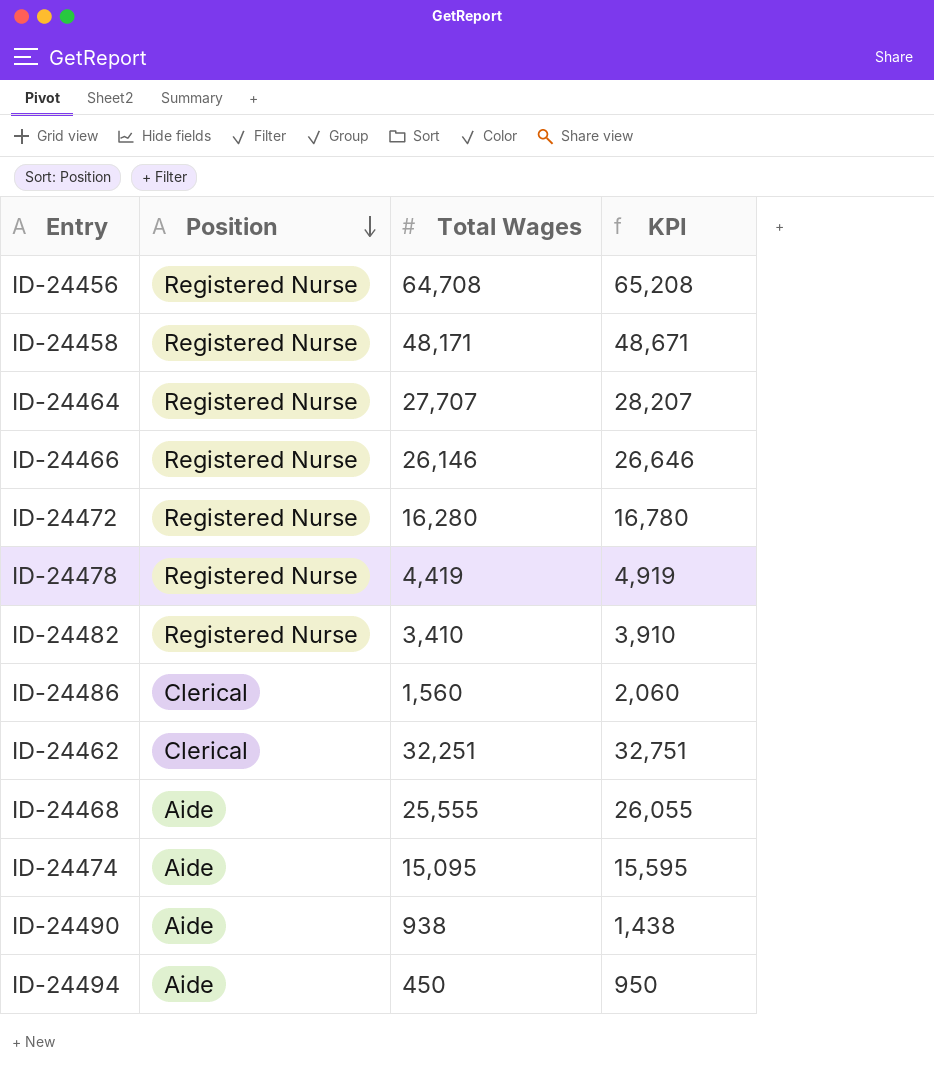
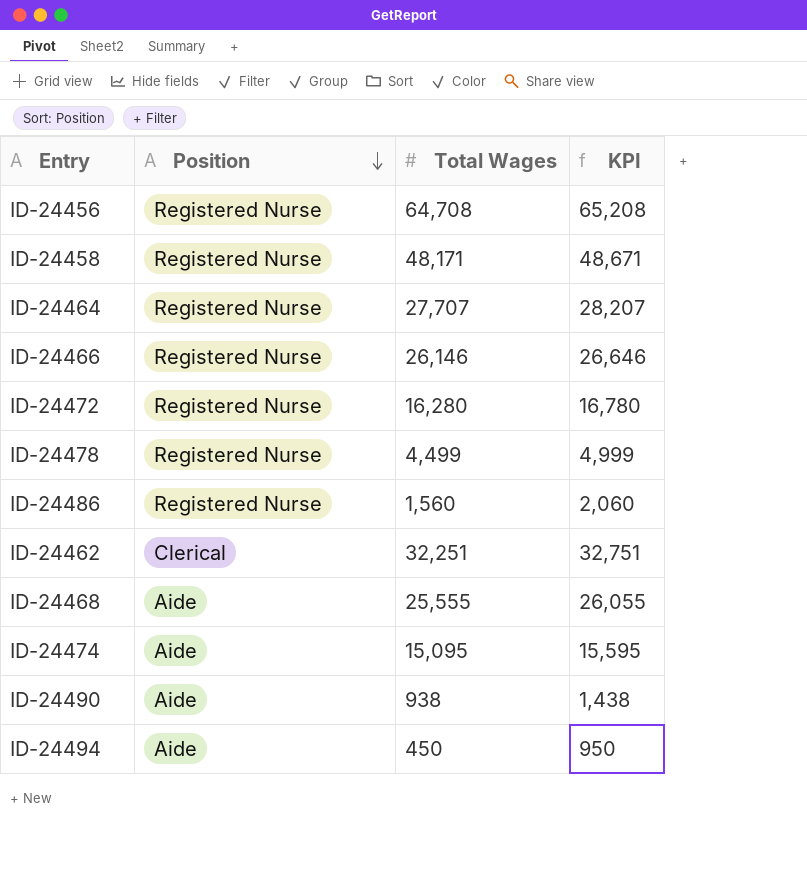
row ID-24482: Registered Nurse | 3,410 | 3,910 -> none
ID-24478 | Total Wages: 4,419 -> 4,499
ID-24478 | KPI: 4,919 -> 4,999
ID-24486 | Position: Clerical -> Registered Nurse

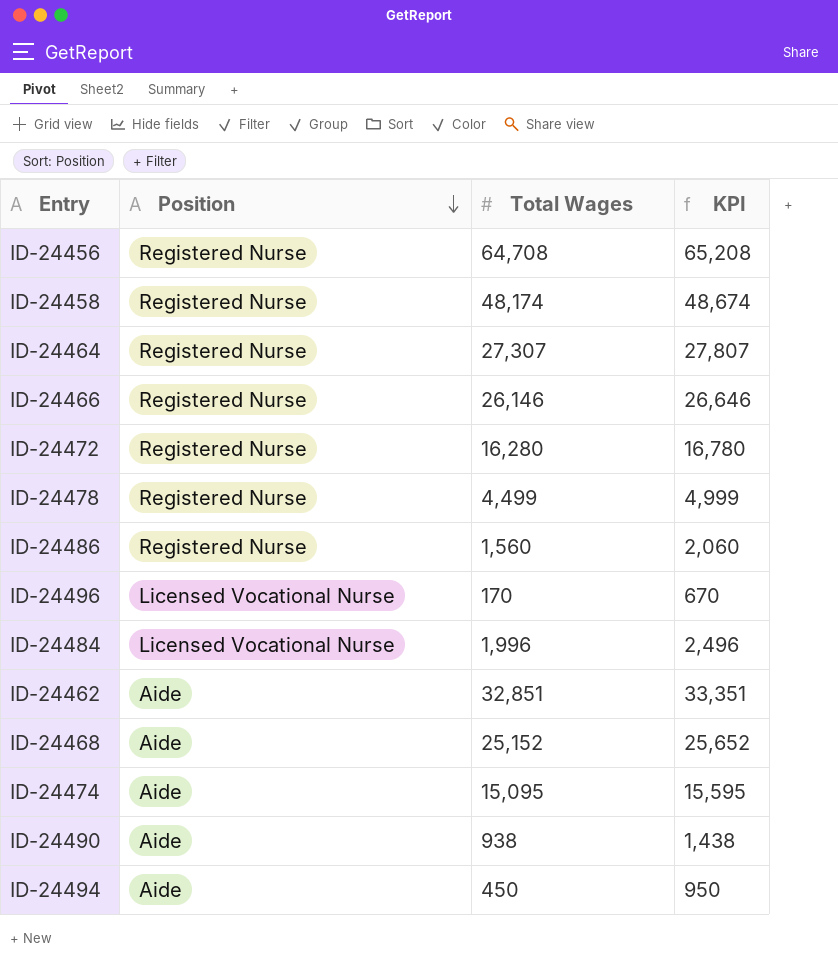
ID-24458 | Total Wages: 48,171 -> 48,174
ID-24458 | KPI: 48,671 -> 48,674
ID-24464 | Total Wages: 27,707 -> 27,307
ID-24464 | KPI: 28,207 -> 27,807
row ID-24496: none -> Licensed Vocational Nurse | 170 | 670
row ID-24484: none -> Licensed Vocational Nurse | 1,996 | 2,496
ID-24462 | Position: Clerical -> Aide
ID-24462 | Total Wages: 32,251 -> 32,851
ID-24462 | KPI: 32,751 -> 33,351
ID-24468 | Total Wages: 25,555 -> 25,152
ID-24468 | KPI: 26,055 -> 25,652

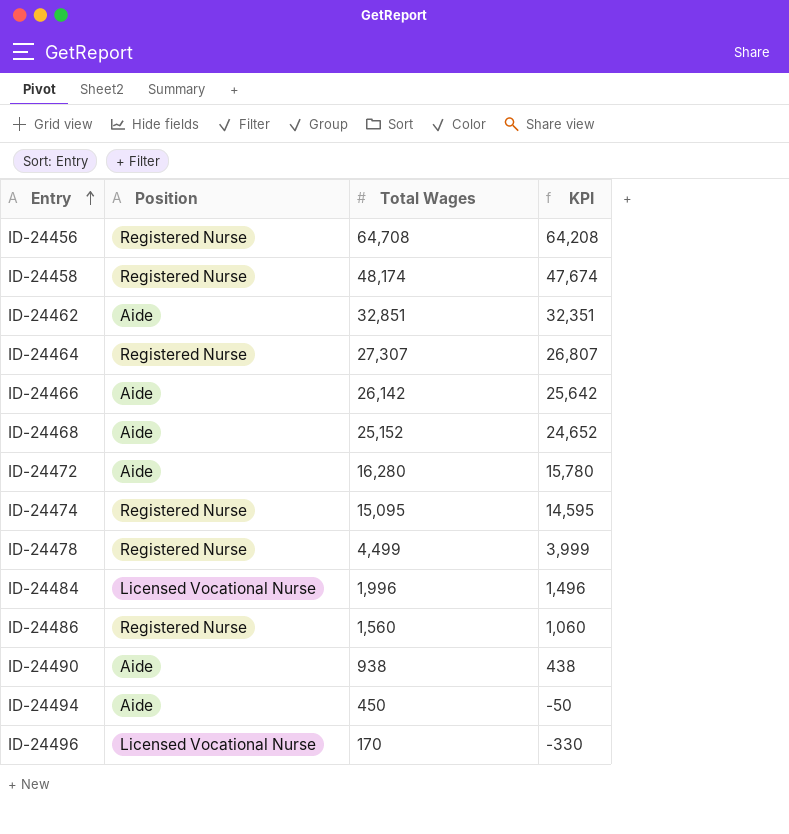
row order: Position descending -> Entry ascending
column KPI | formula: [Total Wages] + 500 -> [Total Wages] - 500
ID-24466 | Position: Registered Nurse -> Aide
ID-24466 | Total Wages: 26,146 -> 26,142
ID-24472 | Position: Registered Nurse -> Aide
ID-24474 | Position: Aide -> Registered Nurse

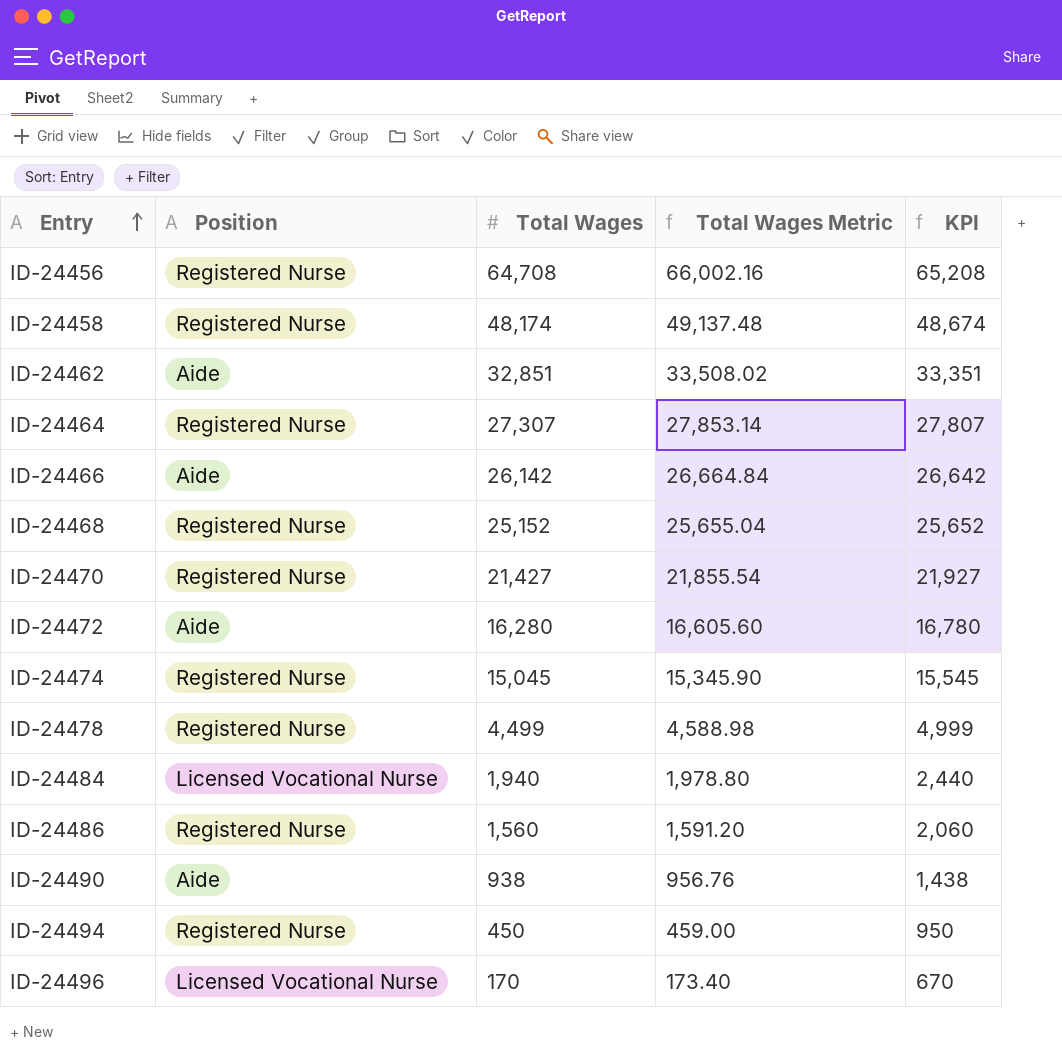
column Total Wages Metric | formula: none -> [Total Wages] * 1.02
column KPI | formula: [Total Wages] - 500 -> [Total Wages] + 500
ID-24468 | Position: Aide -> Registered Nurse
row ID-24470: none -> Registered Nurse | 21,427 | 21,855.54 | 21,927
ID-24474 | Total Wages: 15,095 -> 15,045
ID-24484 | Total Wages: 1,996 -> 1,940
ID-24494 | Position: Aide -> Registered Nurse

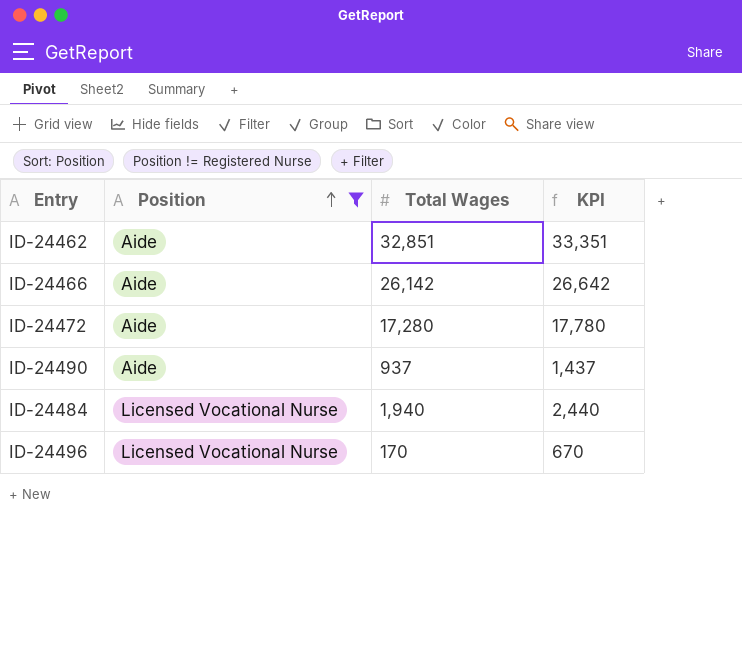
filter: none -> Position != Registered Nurse
row order: Entry ascending -> Position ascending
column Total Wages Metric | formula: [Total Wages] * 1.02 -> none
ID-24472 | Total Wages: 16,280 -> 17,280
ID-24472 | KPI: 16,780 -> 17,780
ID-24490 | Total Wages: 938 -> 937
ID-24490 | KPI: 1,438 -> 1,437

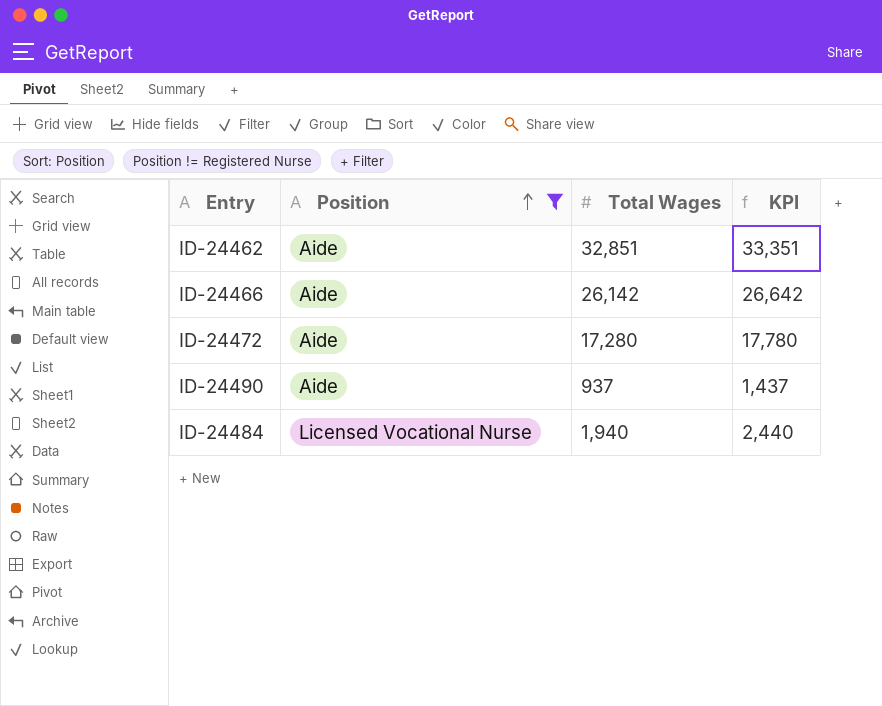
row ID-24496: Licensed Vocational Nurse | 170 | 670 -> none

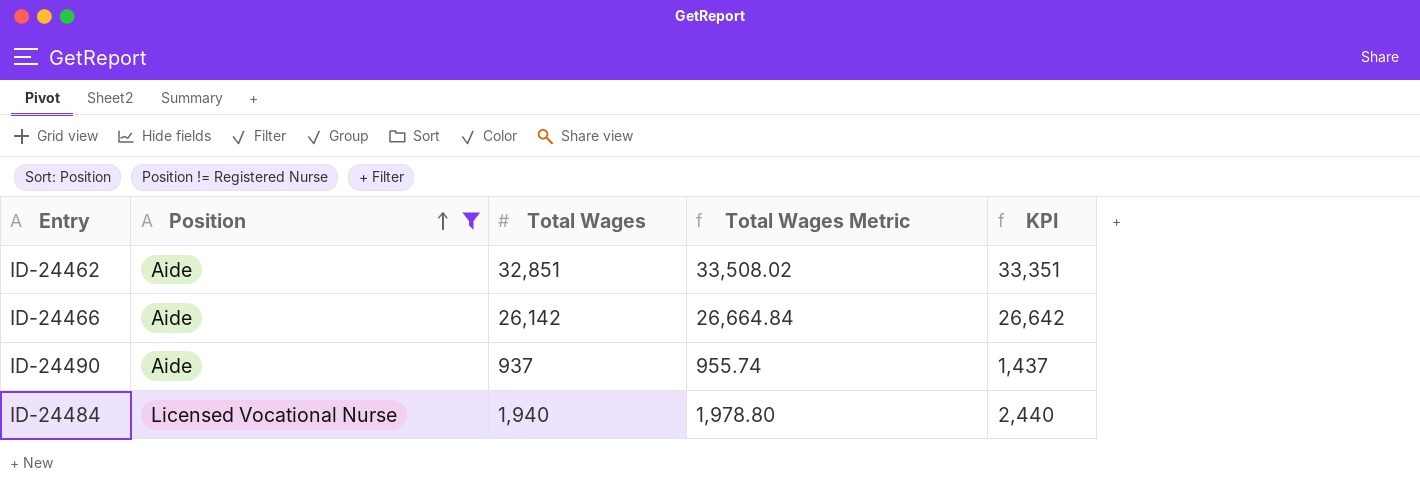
column Total Wages Metric | formula: none -> [Total Wages] * 1.02
row ID-24472: Aide | 17,280 | 17,780 -> none

